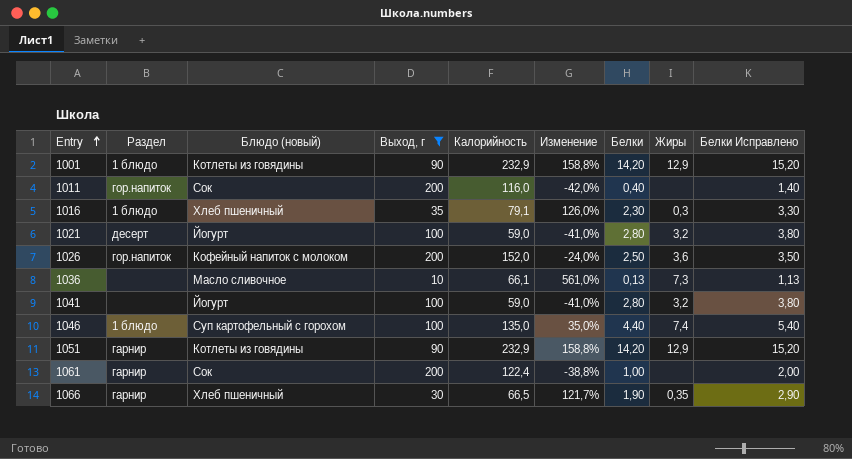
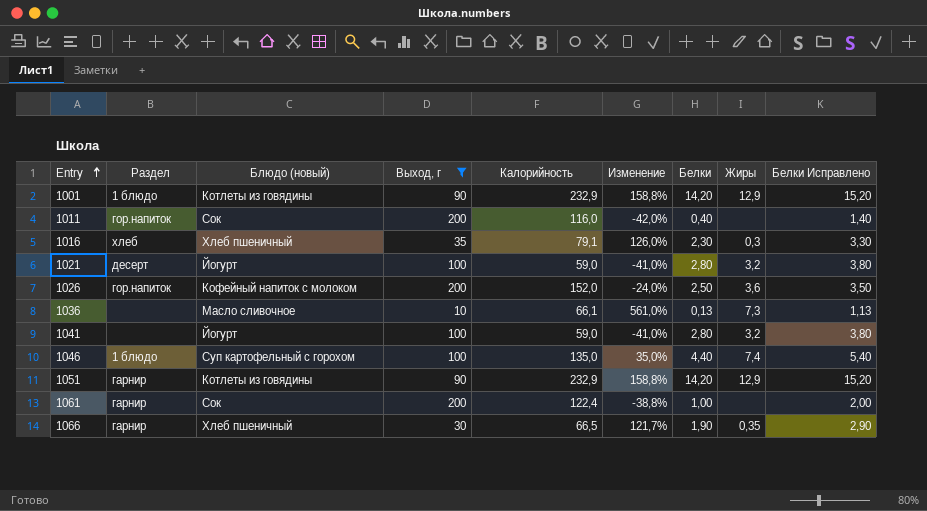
1016 | Раздел: 1 блюдо -> хлеб

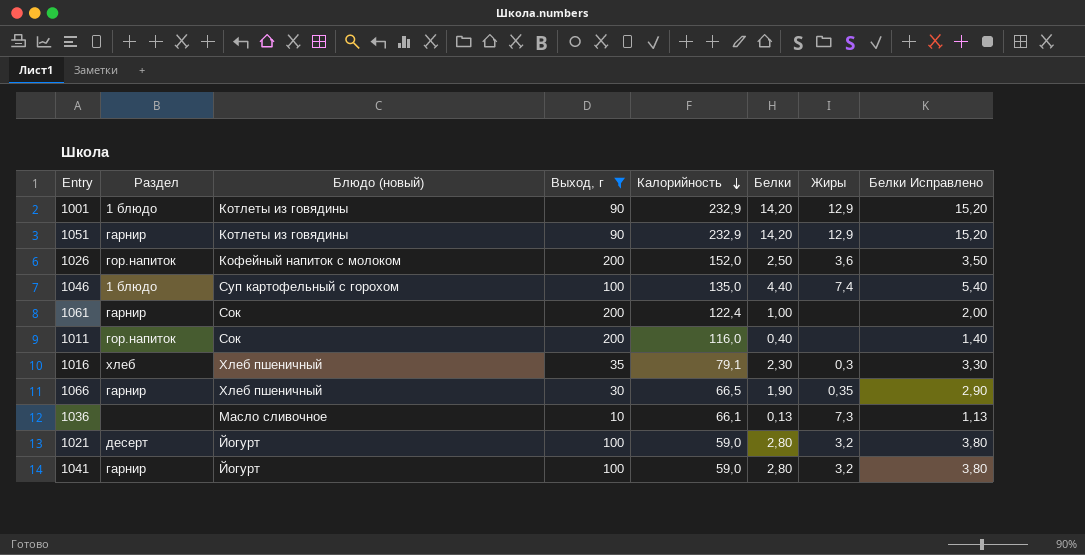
row order: Entry ascending -> Калорийность descending
column Изменение | formula: ([Калорийность] - [Выход, г]) / [Выход, г] -> none
1041 | Раздел: none -> гарнир

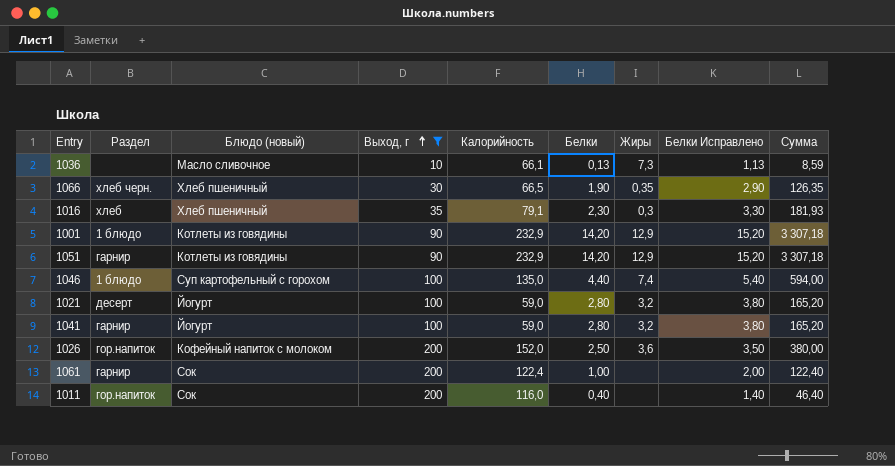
row order: Калорийность descending -> Выход, г ascending
column Сумма | formula: none -> [Калорийность] * [Белки]
1066 | Раздел: гарнир -> хлеб черн.

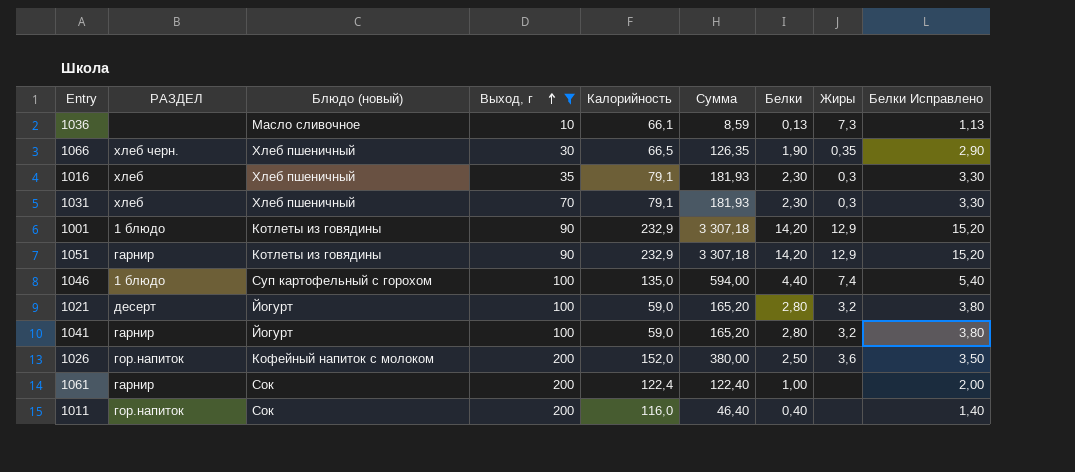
column name: Раздел -> РАЗДЕЛ
column Сумма | position: 9 -> 6
row 1031: none -> хлеб | Хлеб пшеничный | 70 | 79,1 | 181,93 | 2,30 | 0,3 | 3,30

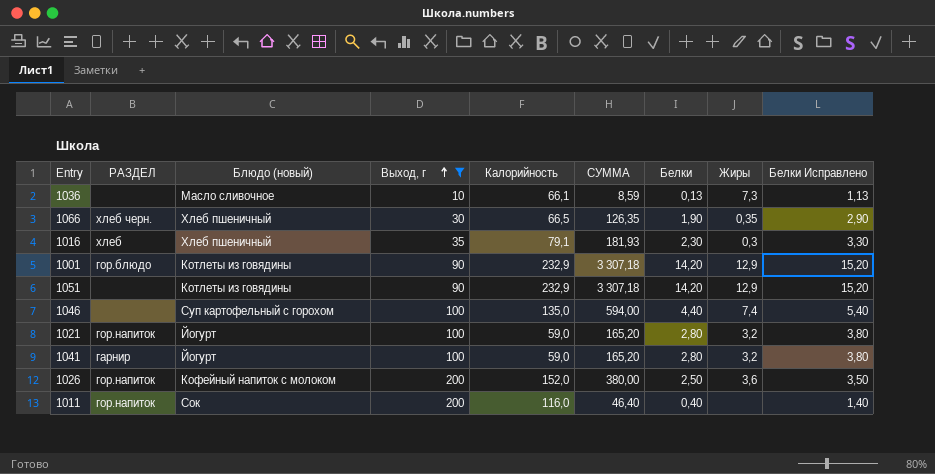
column name: Сумма -> СУММА
row 1031: хлеб | Хлеб пшеничный | 70 | 79,1 | 181,93 | 2,30 | 0,3 | 3,30 -> none
row 1061: гарнир | Сок | 200 | 122,4 | 122,40 | 1,00 | none | 2,00 -> none
1001 | РАЗДЕЛ: 1 блюдо -> гор.блюдо
1051 | РАЗДЕЛ: гарнир -> none
1046 | РАЗДЕЛ: 1 блюдо -> none
1021 | РАЗДЕЛ: десерт -> гор.напиток

